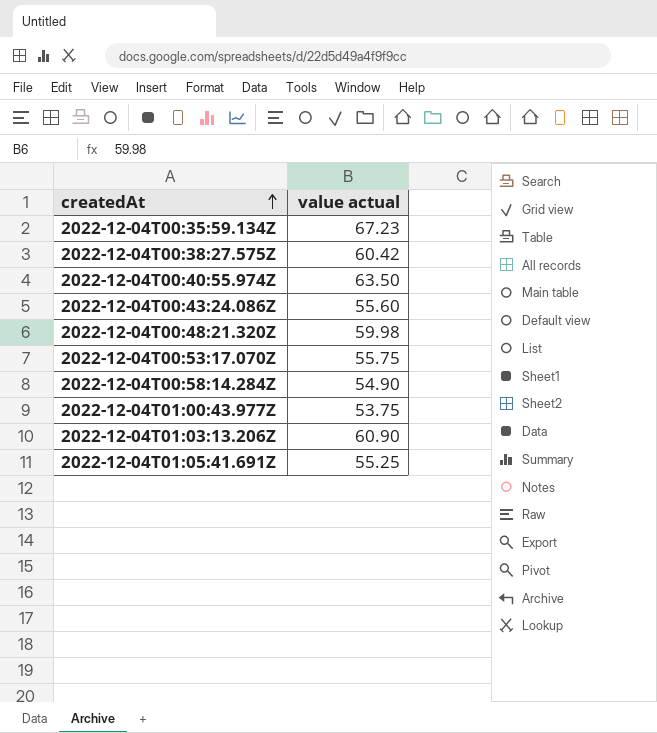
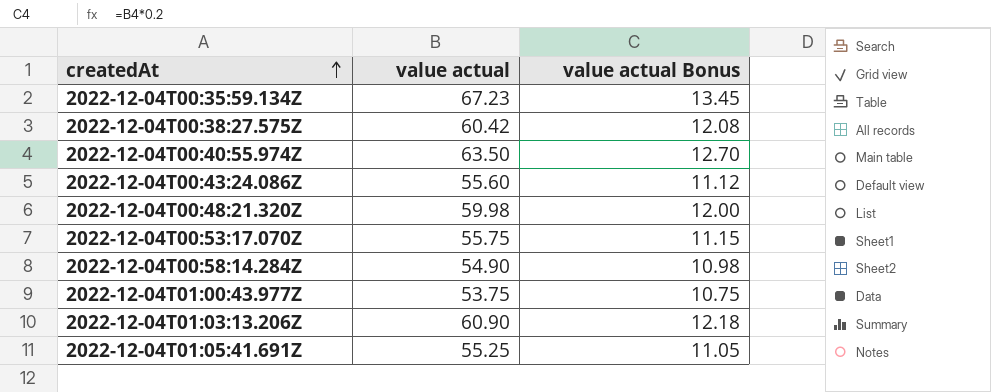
column value actual Bonus | formula: none -> [value actual] * 0.2

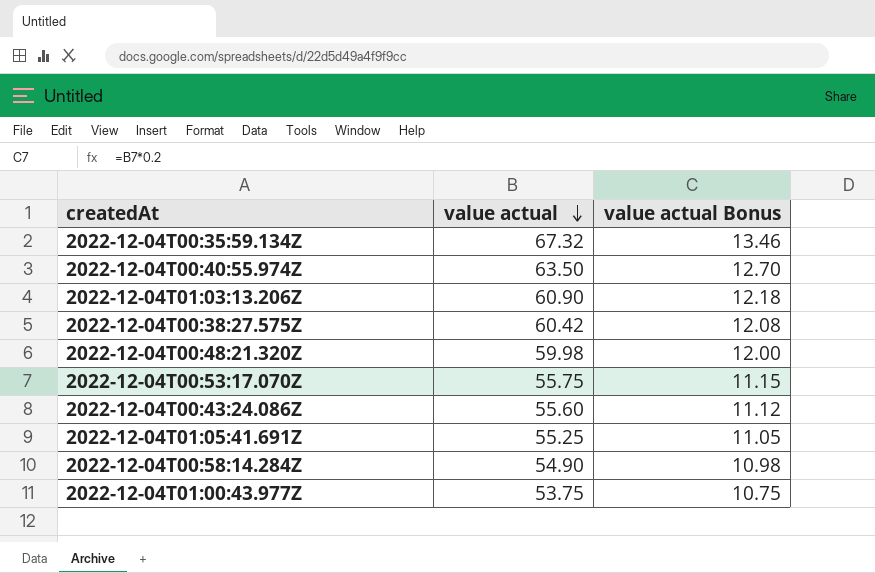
row order: createdAt ascending -> value actual descending
2022-12-04T00:35:59.134Z | value actual: 67.23 -> 67.32
2022-12-04T00:35:59.134Z | value actual Bonus: 13.45 -> 13.46

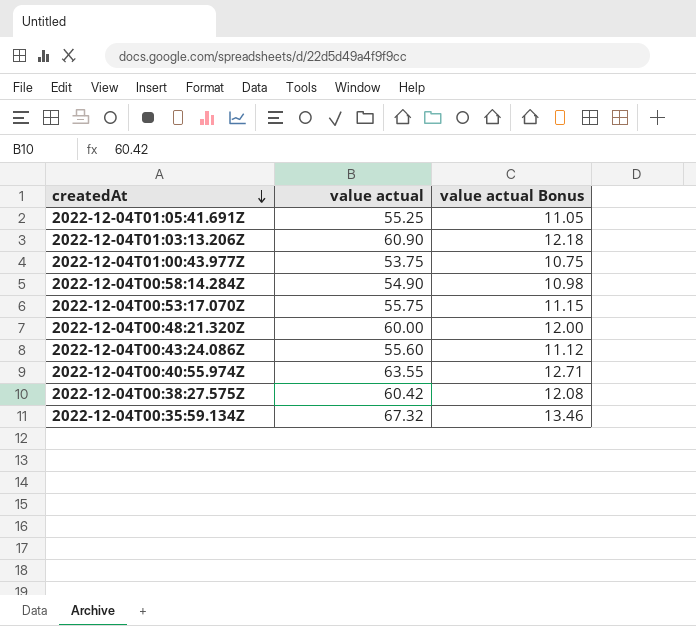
row order: value actual descending -> createdAt descending
2022-12-04T00:48:21.320Z | value actual: 59.98 -> 60.00
2022-12-04T00:40:55.974Z | value actual: 63.50 -> 63.55
2022-12-04T00:40:55.974Z | value actual Bonus: 12.70 -> 12.71

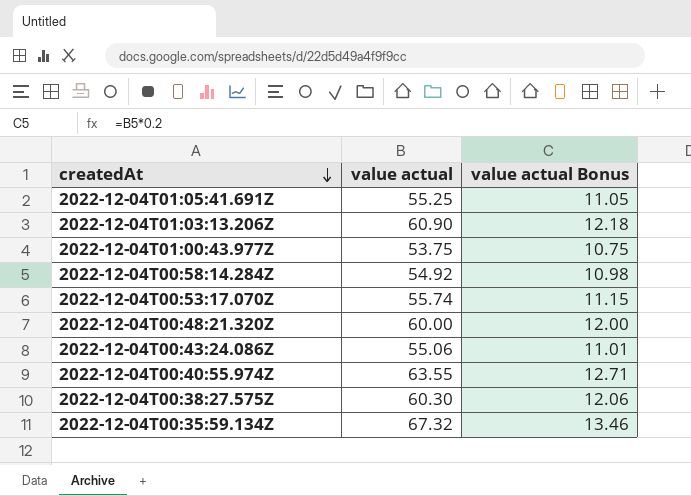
2022-12-04T00:58:14.284Z | value actual: 54.90 -> 54.92
2022-12-04T00:53:17.070Z | value actual: 55.75 -> 55.74
2022-12-04T00:43:24.086Z | value actual: 55.60 -> 55.06
2022-12-04T00:43:24.086Z | value actual Bonus: 11.12 -> 11.01
2022-12-04T00:38:27.575Z | value actual: 60.42 -> 60.30
2022-12-04T00:38:27.575Z | value actual Bonus: 12.08 -> 12.06

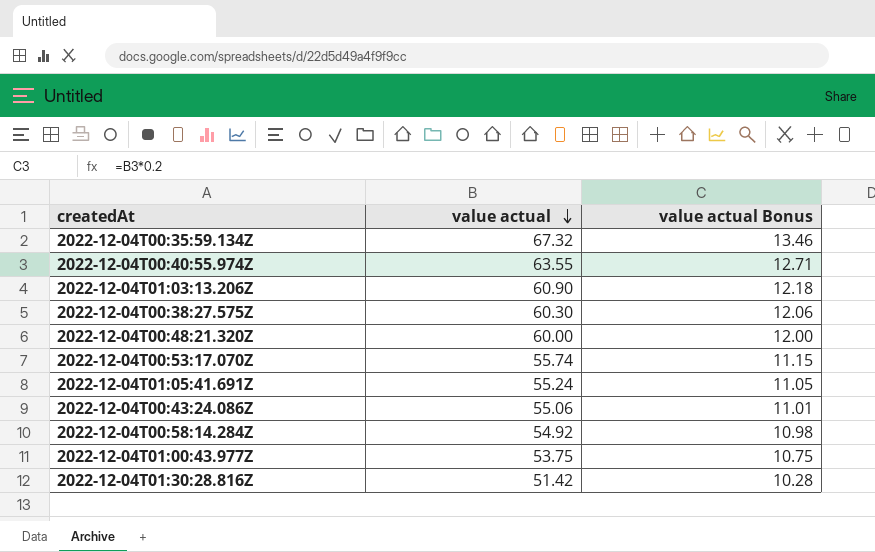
row order: createdAt descending -> value actual descending
2022-12-04T01:05:41.691Z | value actual: 55.25 -> 55.24
row 2022-12-04T01:30:28.816Z: none -> 51.42 | 10.28

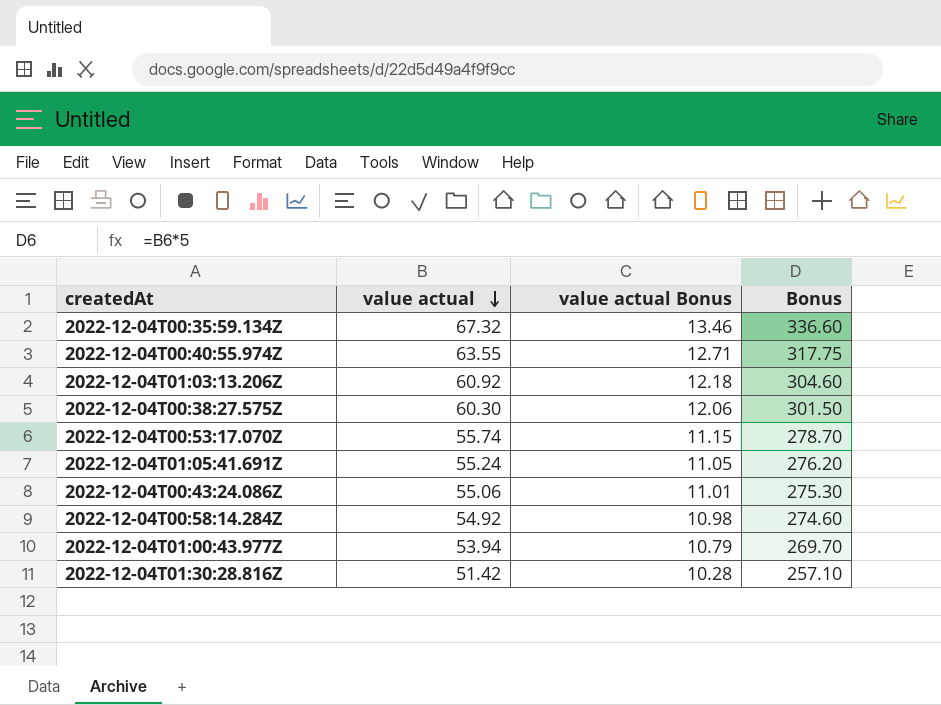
column Bonus | formula: none -> [value actual] * 5
row 2022-12-04T00:48:21.320Z: 60.00 | 12.00 -> none
2022-12-04T01:03:13.206Z | value actual: 60.90 -> 60.92
2022-12-04T01:00:43.977Z | value actual: 53.75 -> 53.94
2022-12-04T01:00:43.977Z | value actual Bonus: 10.75 -> 10.79

